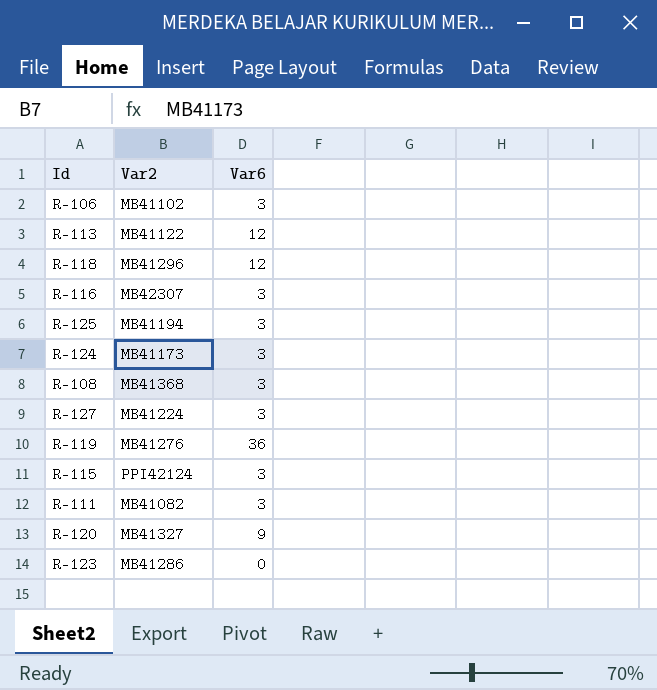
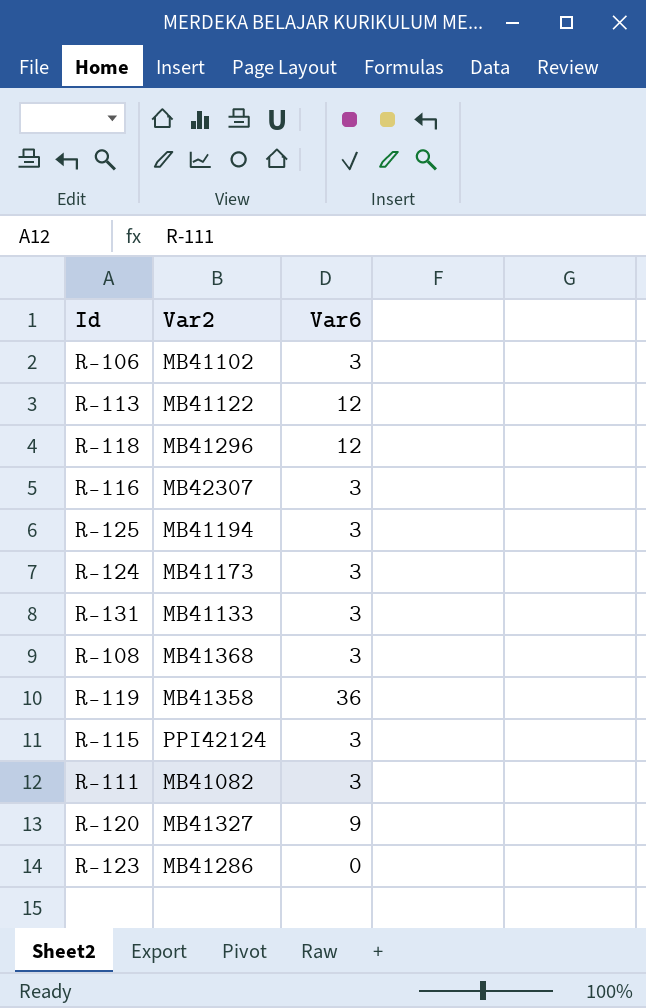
row R-127: MB41224 | 3 -> none
row R-131: none -> MB41133 | 3
R-119 | Var2: MB41276 -> MB41358

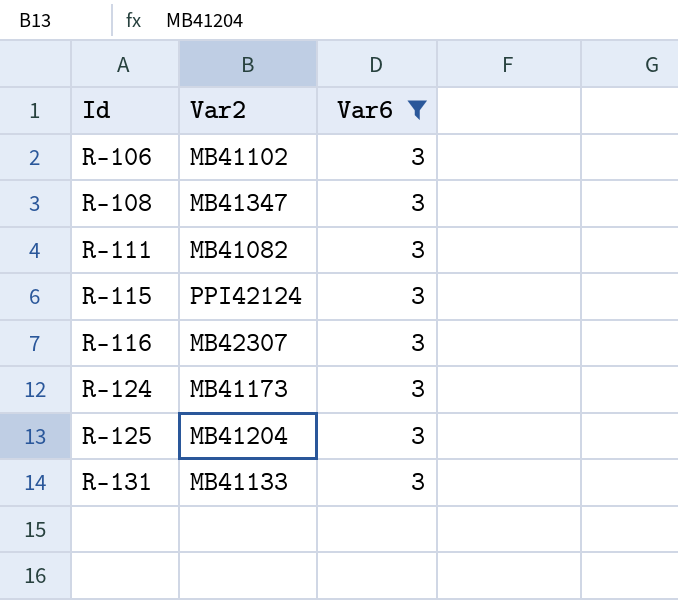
filter: none -> Var6 = 3
row order: none -> Id ascending
R-108 | Var2: MB41368 -> MB41347
R-125 | Var2: MB41194 -> MB41204

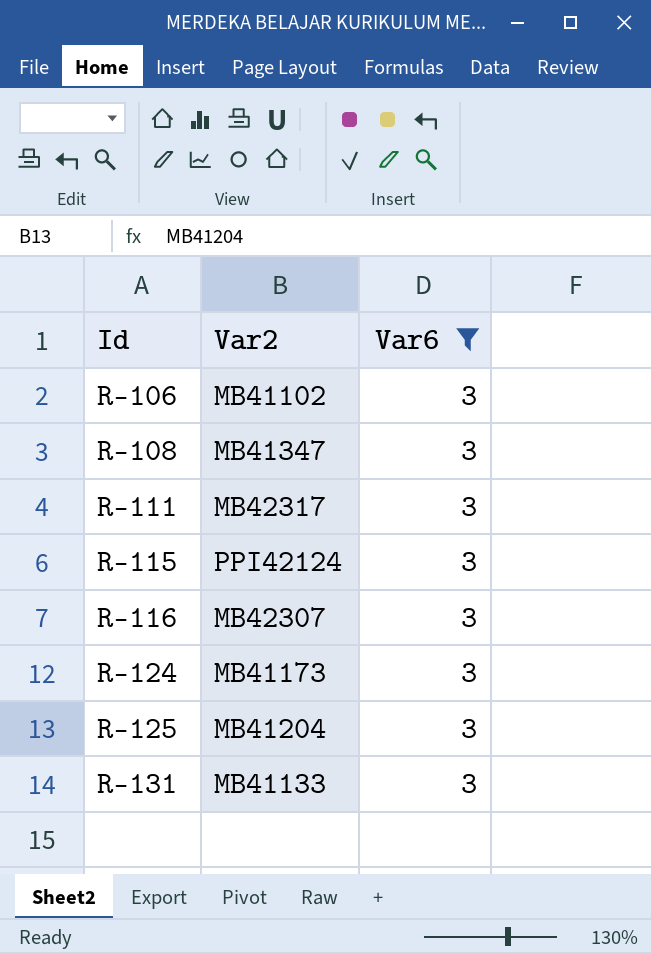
R-111 | Var2: MB41082 -> MB42317

